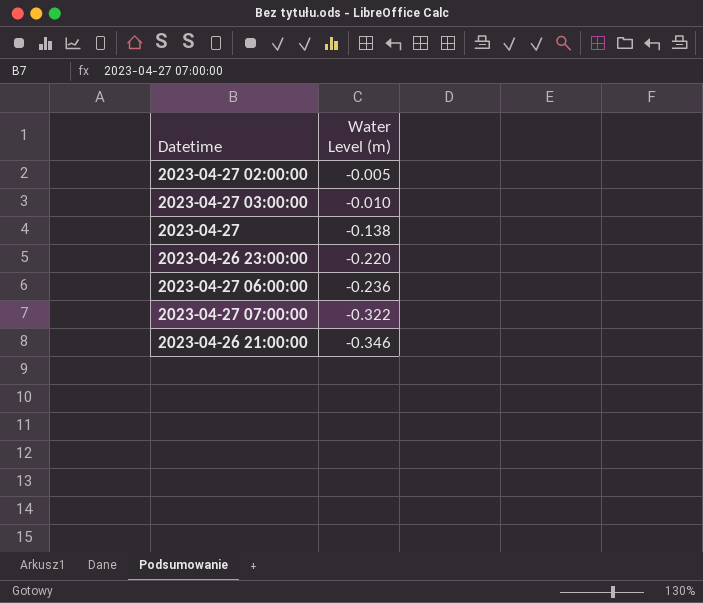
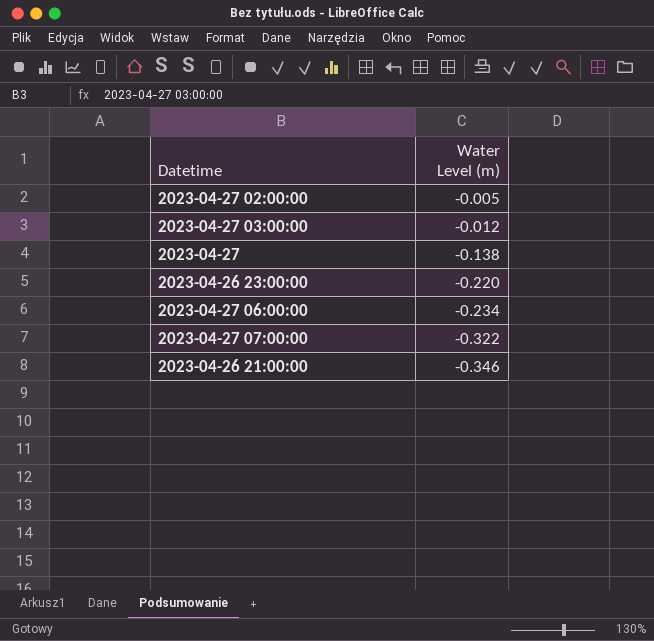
2023-04-27 03:00:00 | Water Level (m): -0.010 -> -0.012
2023-04-27 06:00:00 | Water Level (m): -0.236 -> -0.234

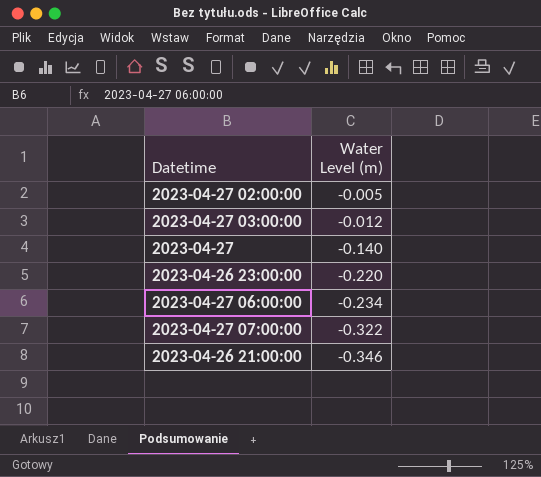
2023-04-27 | Water Level (m): -0.138 -> -0.140

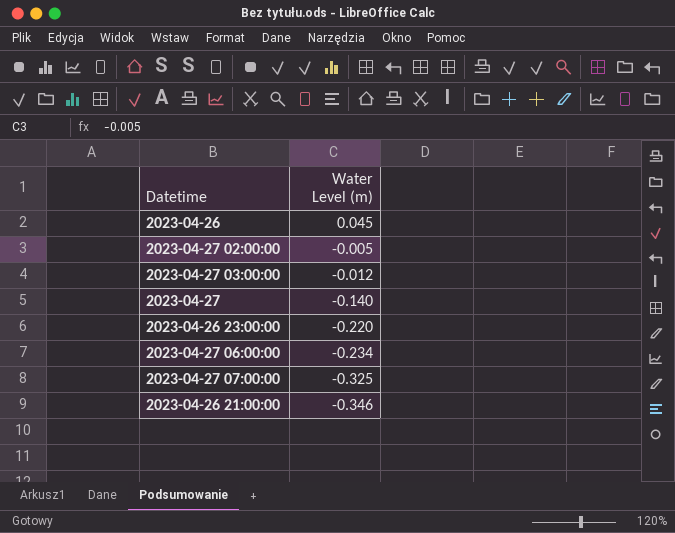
row 2023-04-26: none -> 0.045
2023-04-27 07:00:00 | Water Level (m): -0.322 -> -0.325

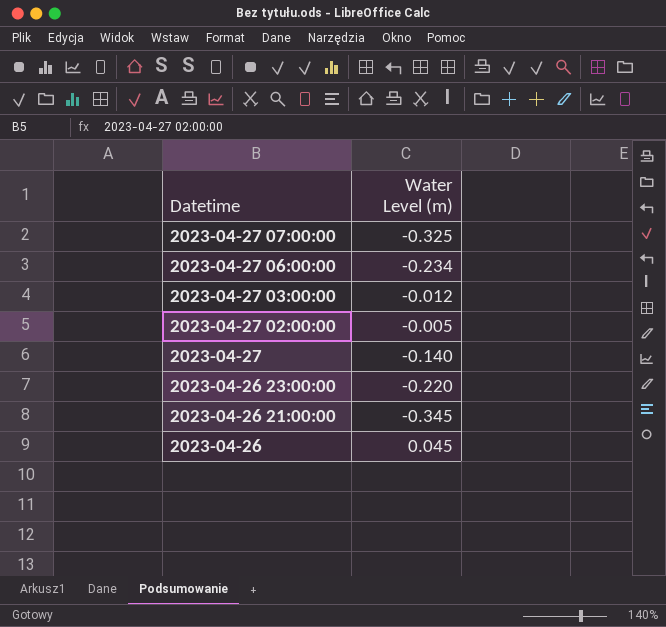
row order: Water Level (m) descending -> Datetime descending
2023-04-26 21:00:00 | Water Level (m): -0.346 -> -0.345

